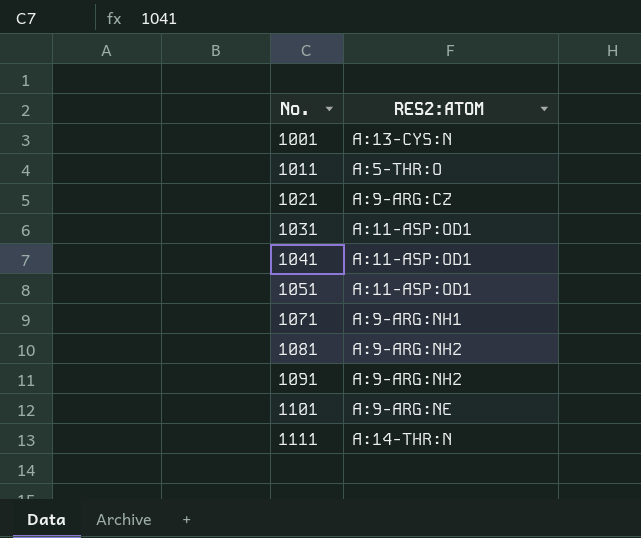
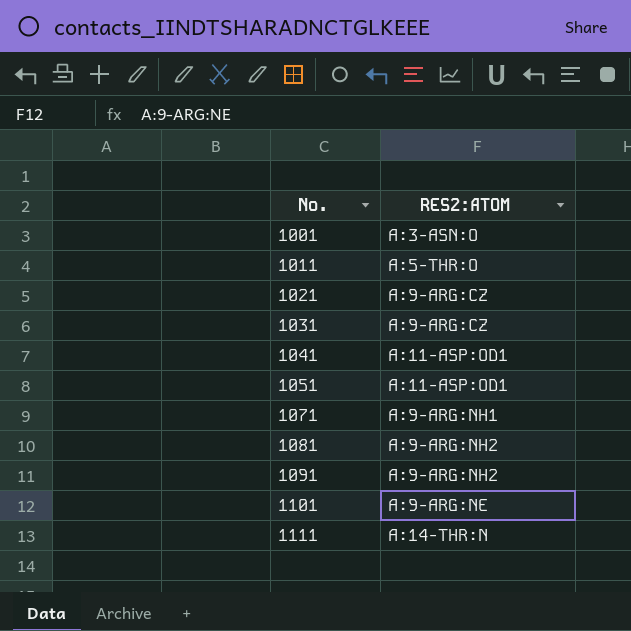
1001 | RES2:ATOM: A:13-CYS:N -> A:3-ASN:O
1031 | RES2:ATOM: A:11-ASP:OD1 -> A:9-ARG:CZ

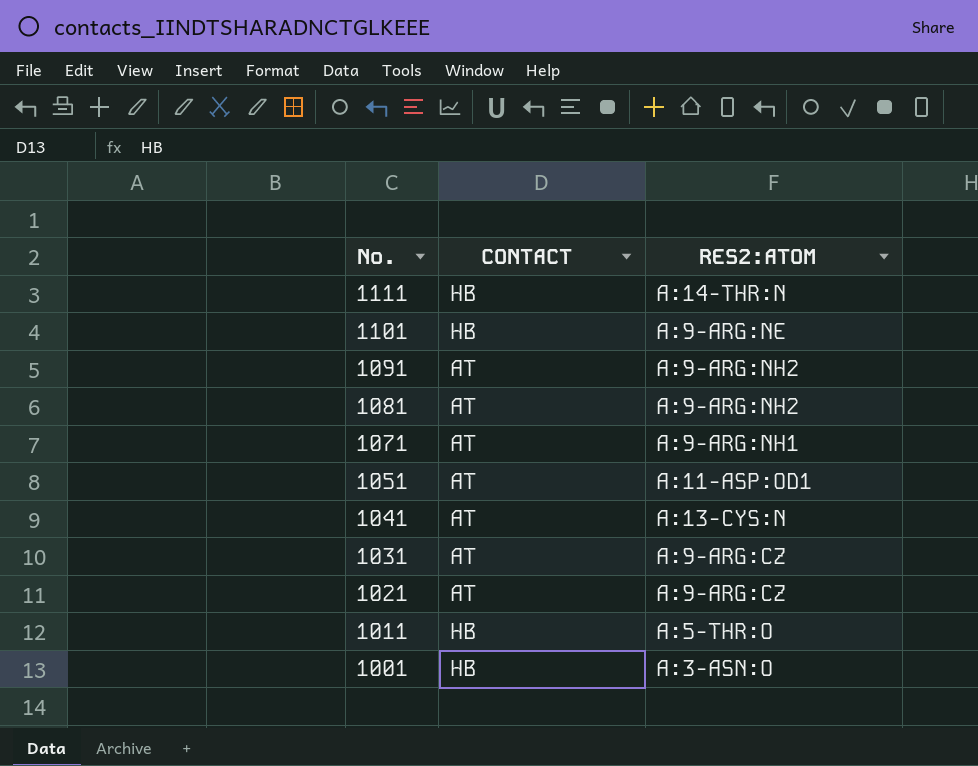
row order: No. ascending -> No. descending
column CONTACT | position: none -> 2
1041 | RES2:ATOM: A:11-ASP:OD1 -> A:13-CYS:N

